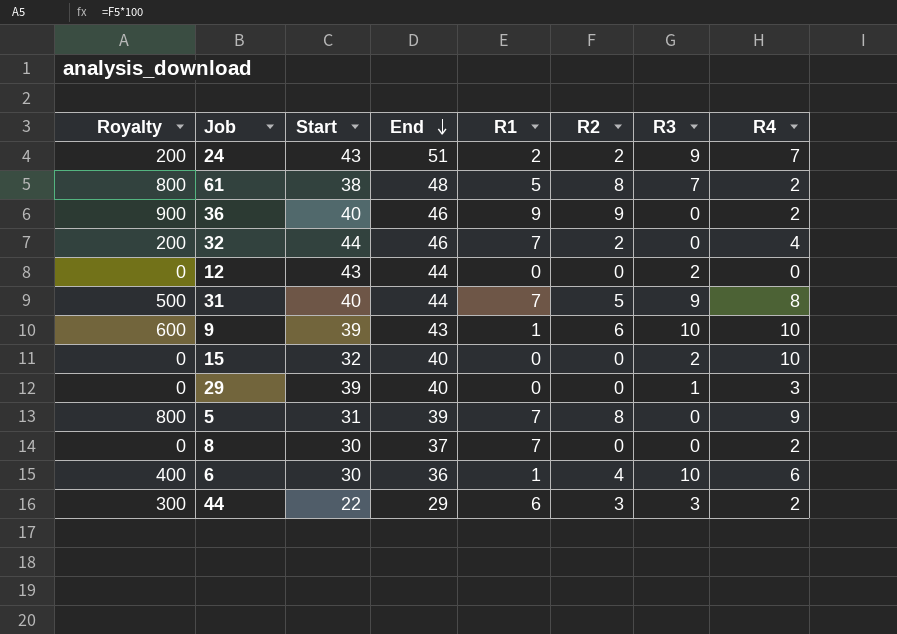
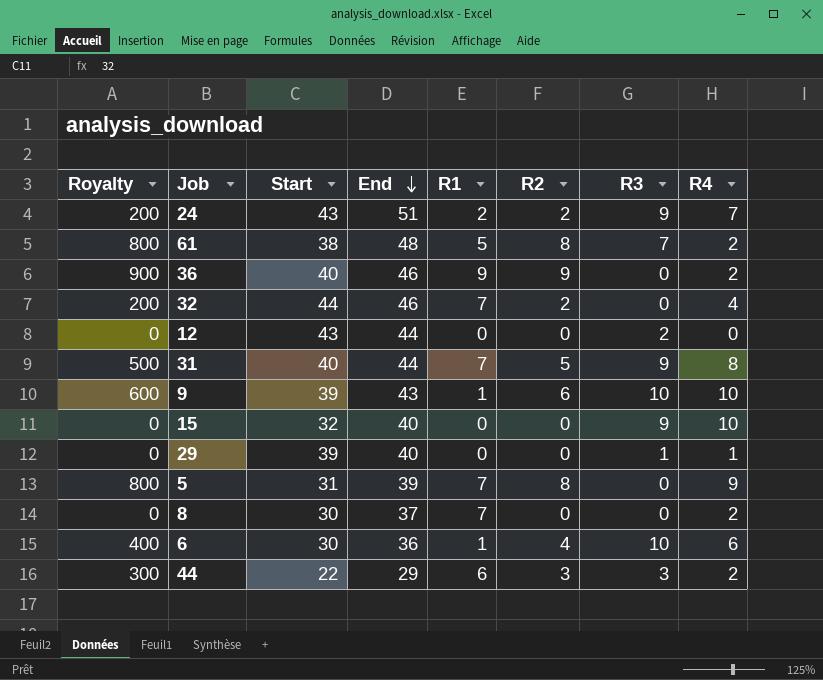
15 | R3: 2 -> 9
29 | R4: 3 -> 1

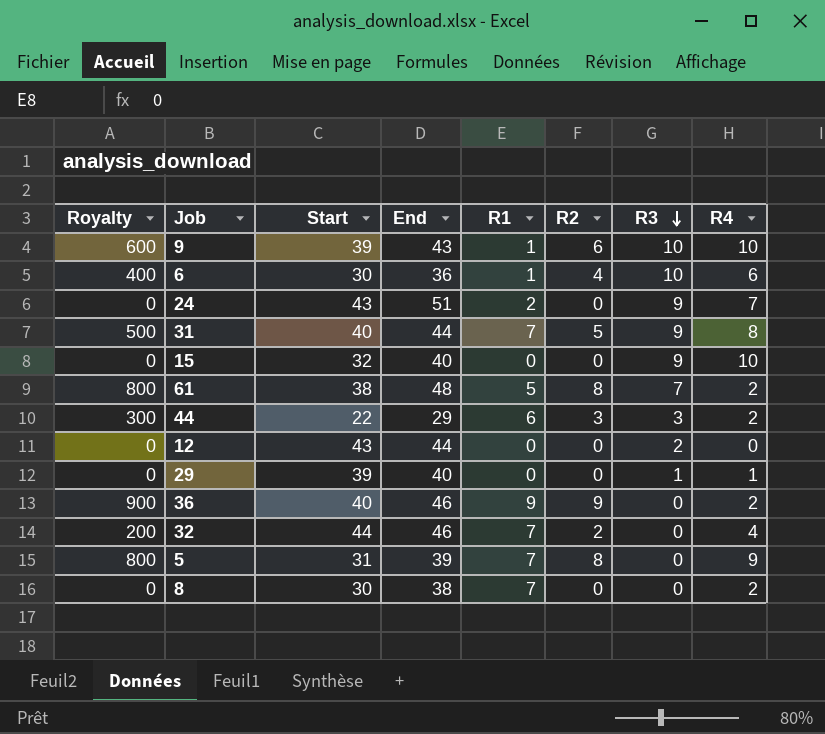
row order: End descending -> R3 descending
24 | Royalty: 200 -> 0
24 | R2: 2 -> 0
8 | End: 37 -> 38

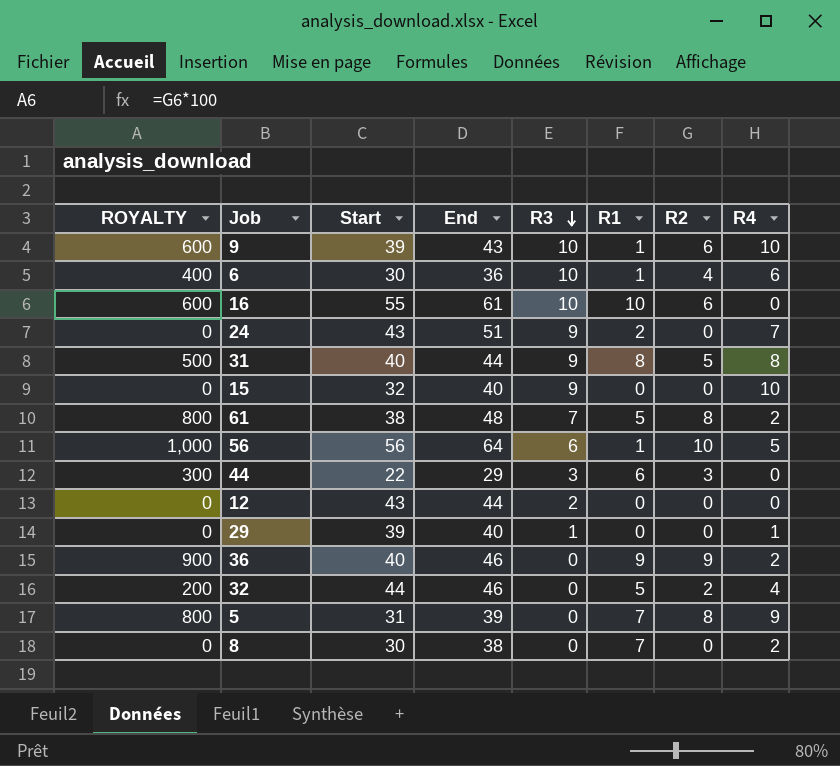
column name: Royalty -> ROYALTY
column R3 | position: 7 -> 5
row 16: none -> 600 | 55 | 61 | 10 | 10 | 6 | 0
31 | R1: 7 -> 8
row 56: none -> 1,000 | 56 | 64 | 6 | 1 | 10 | 5
44 | R4: 2 -> 0
32 | R1: 7 -> 5

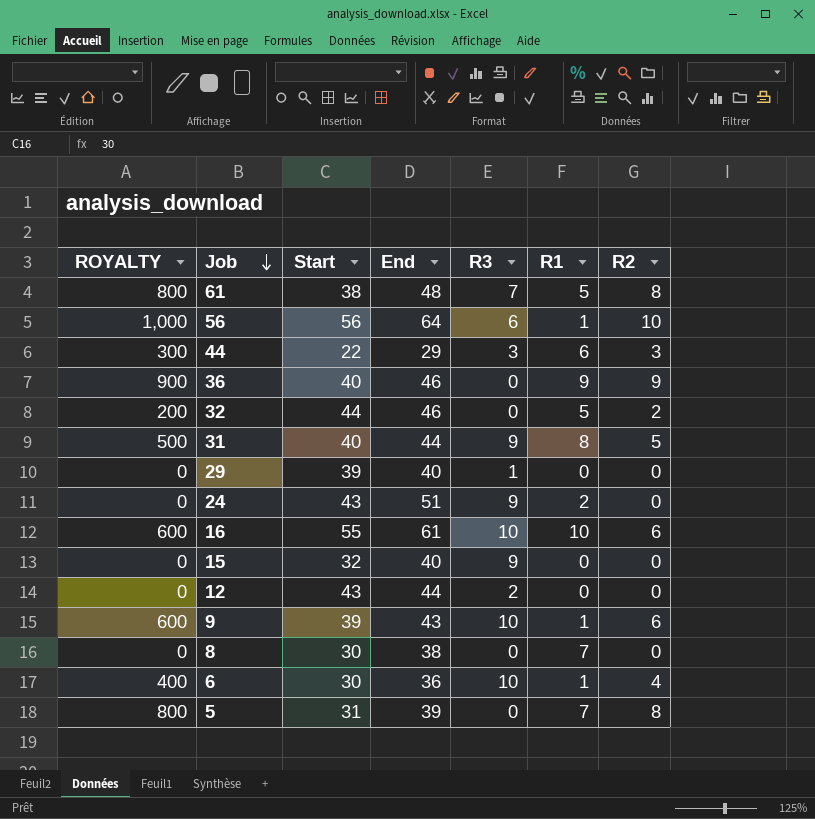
row order: R3 descending -> Job descending
column R4 | position: 8 -> none

